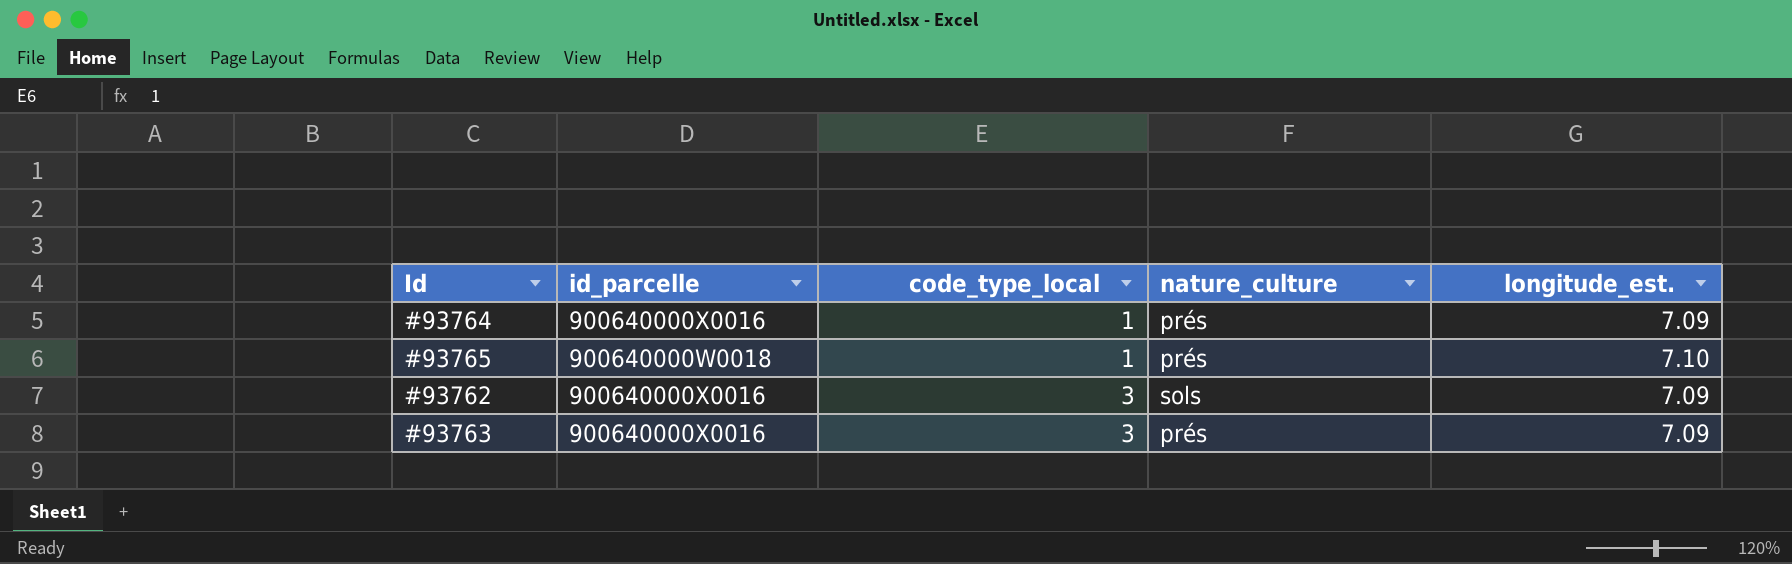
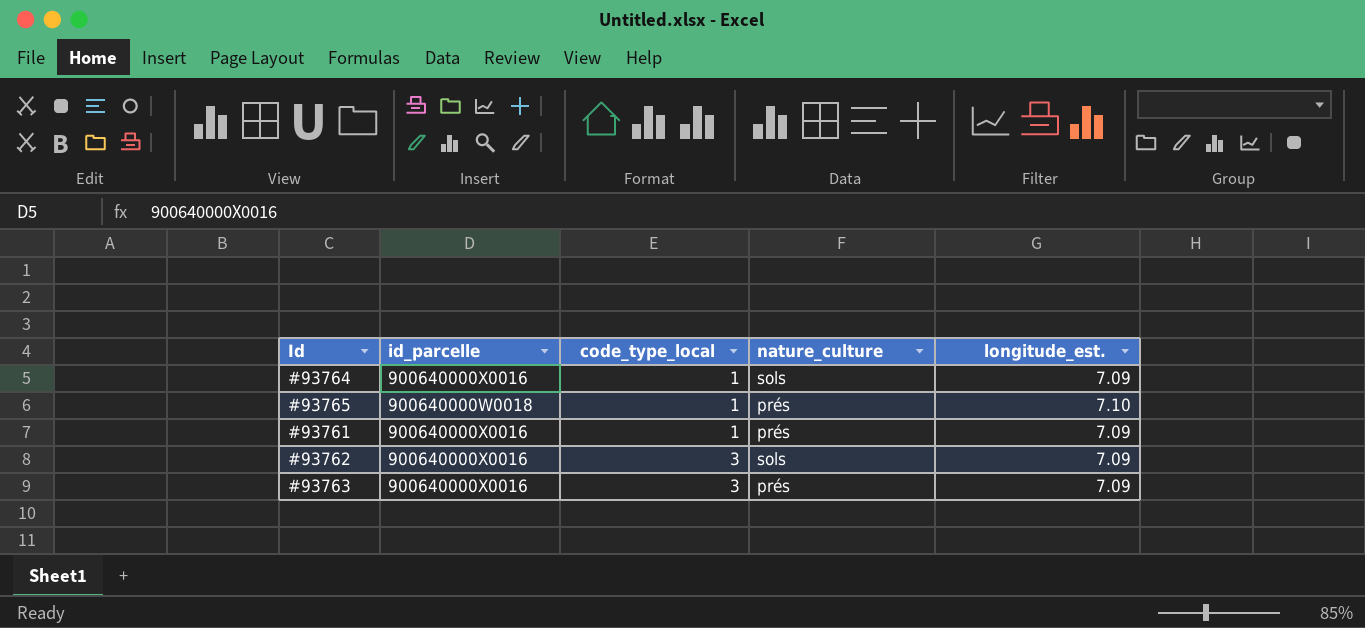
#93764 | nature_culture: prés -> sols
row #93761: none -> 900640000X0016 | 1 | prés | 7.09

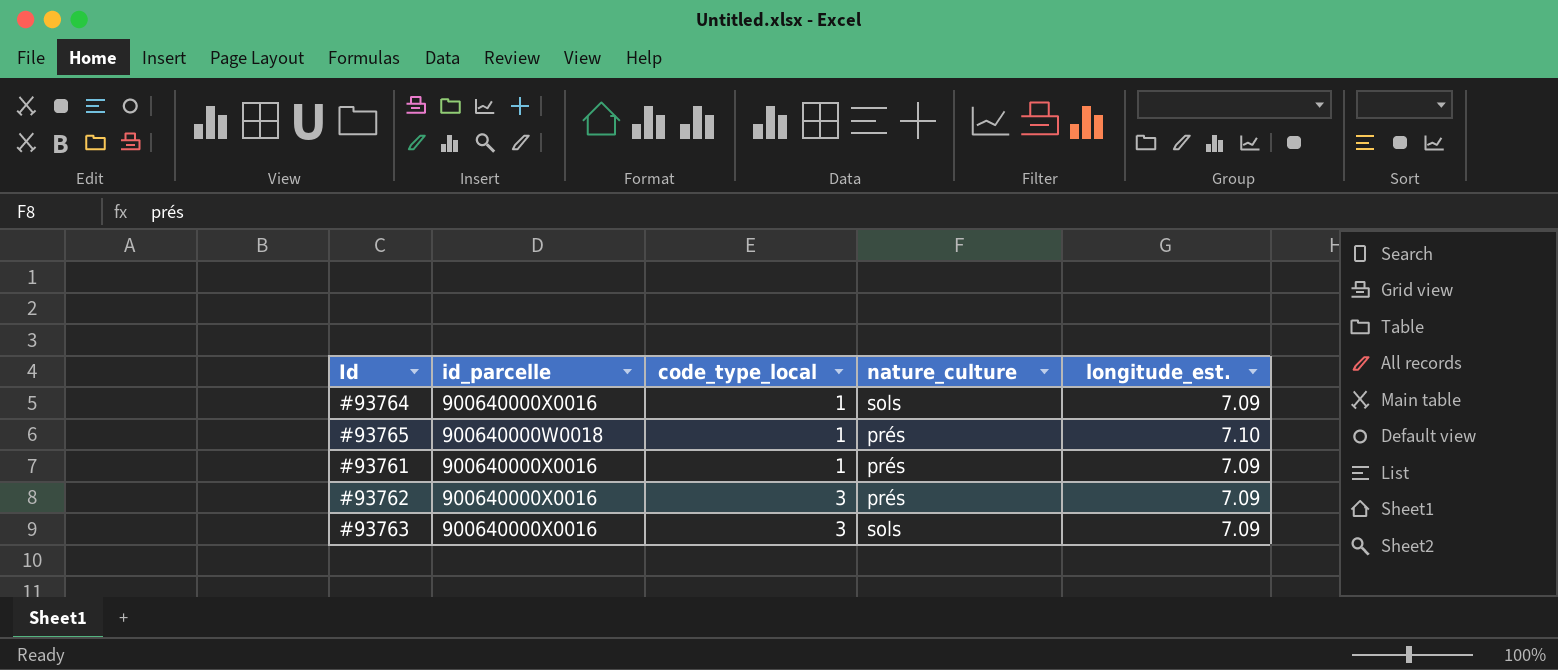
#93762 | nature_culture: sols -> prés
#93763 | nature_culture: prés -> sols

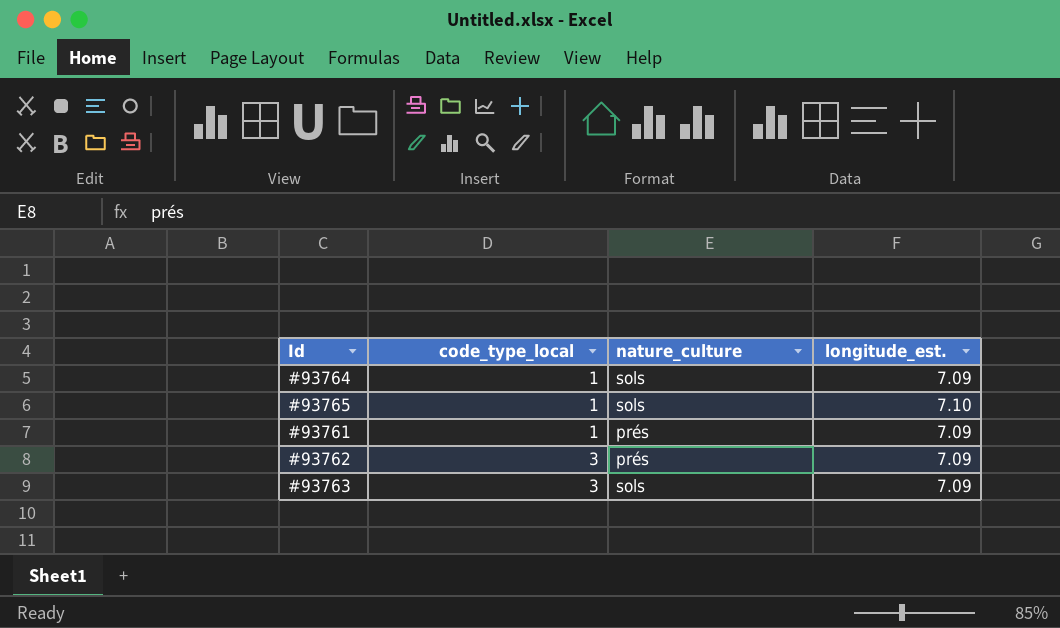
column id_parcelle | position: 2 -> none
#93765 | nature_culture: prés -> sols

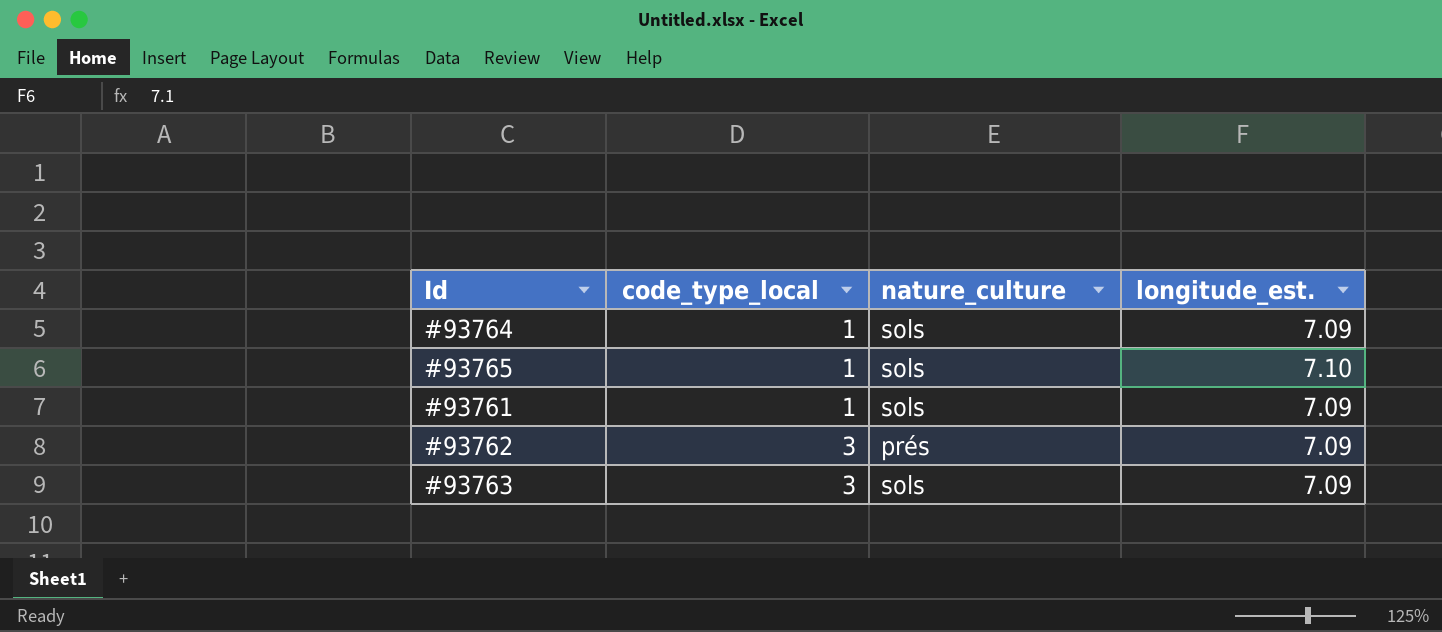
#93761 | nature_culture: prés -> sols

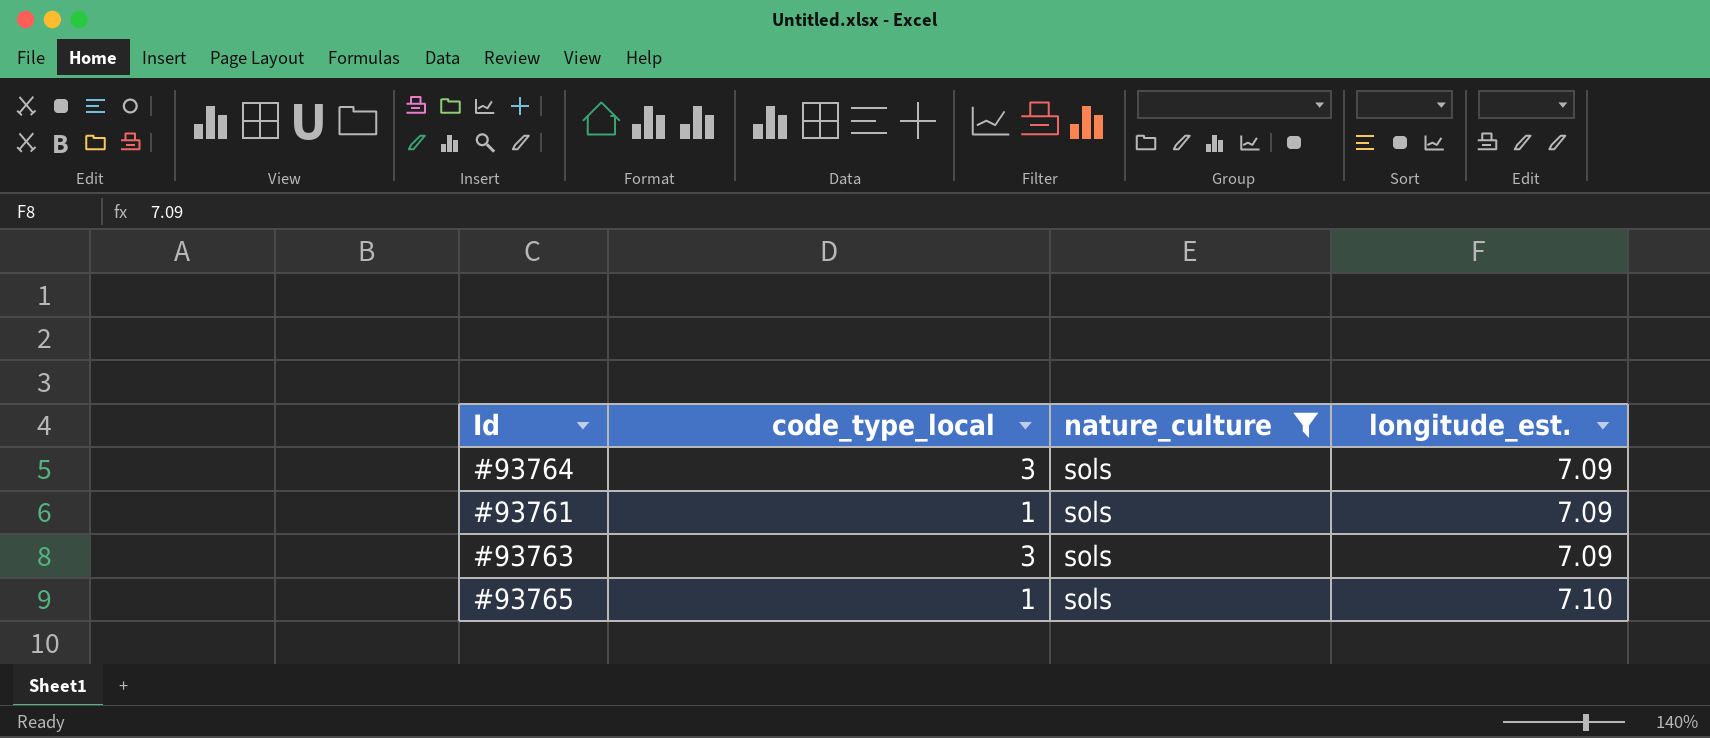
filter: none -> nature_culture = sols
row order: code_type_local ascending -> longitude_est. ascending
#93764 | code_type_local: 1 -> 3

